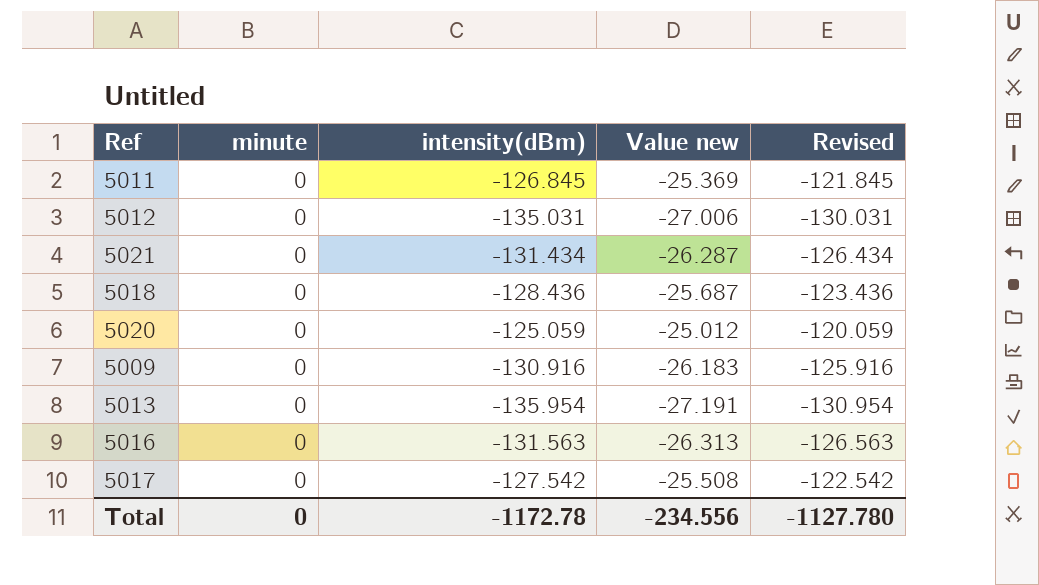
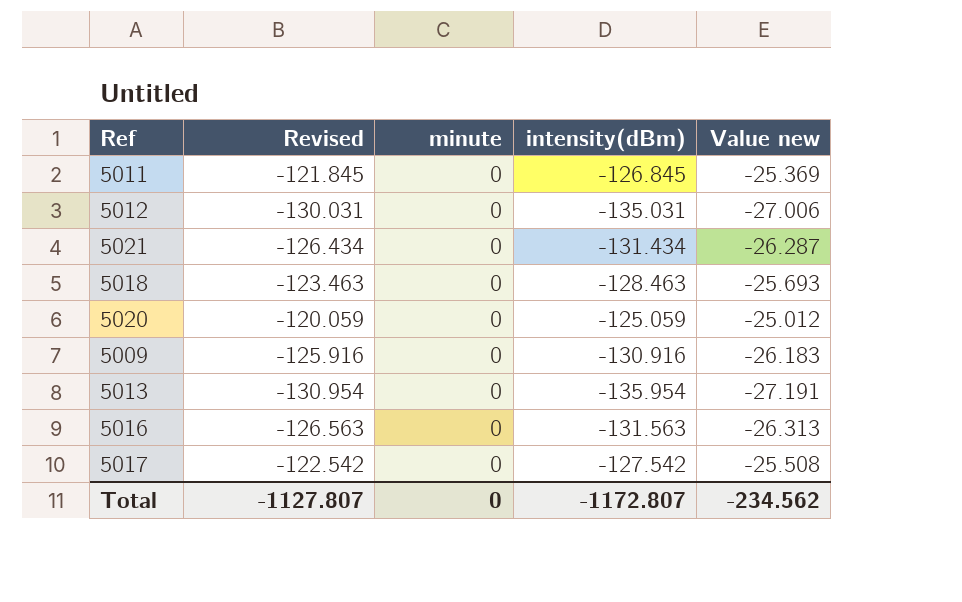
column Revised | position: 5 -> 2
5018 | Revised: -123.436 -> -123.463
5018 | intensity(dBm): -128.436 -> -128.463
5018 | Value new: -25.687 -> -25.693
Total | Revised: -1127.780 -> -1127.807
Total | intensity(dBm): -1172.78 -> -1172.807
Total | Value new: -234.556 -> -234.562

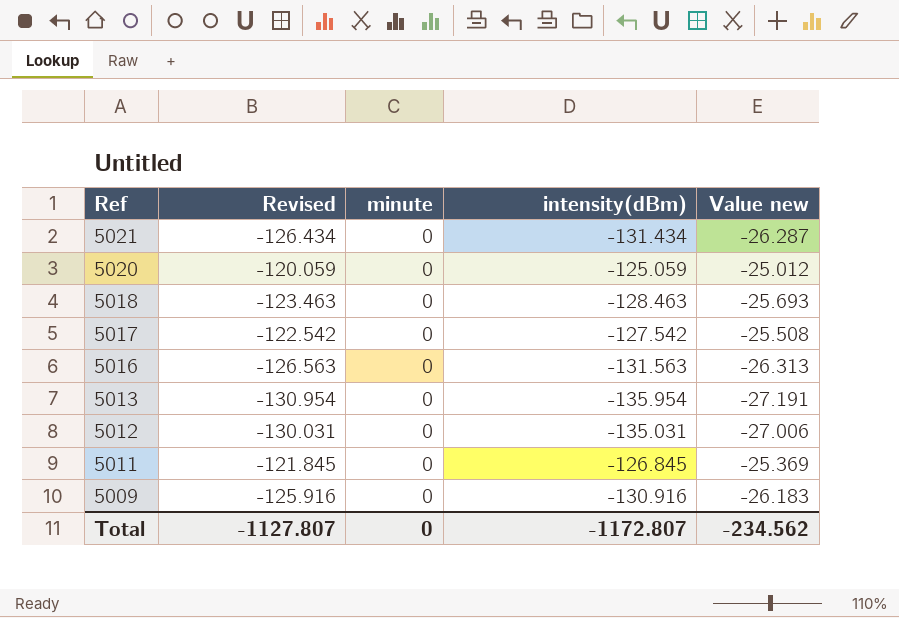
row order: none -> Ref descending

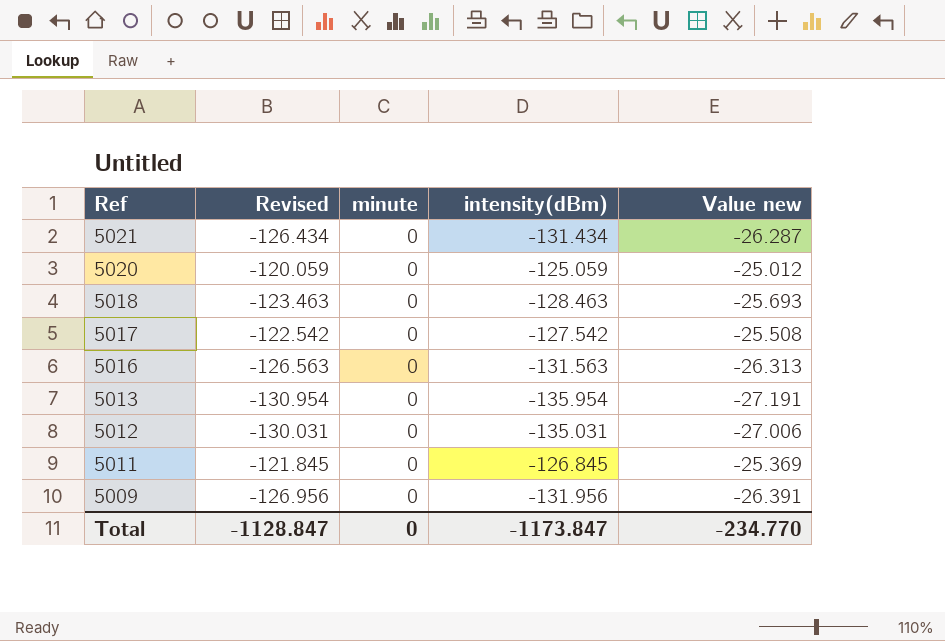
5009 | Revised: -125.916 -> -126.956
5009 | intensity(dBm): -130.916 -> -131.956
5009 | Value new: -26.183 -> -26.391
Total | Revised: -1127.807 -> -1128.847
Total | intensity(dBm): -1172.807 -> -1173.847
Total | Value new: -234.562 -> -234.770

